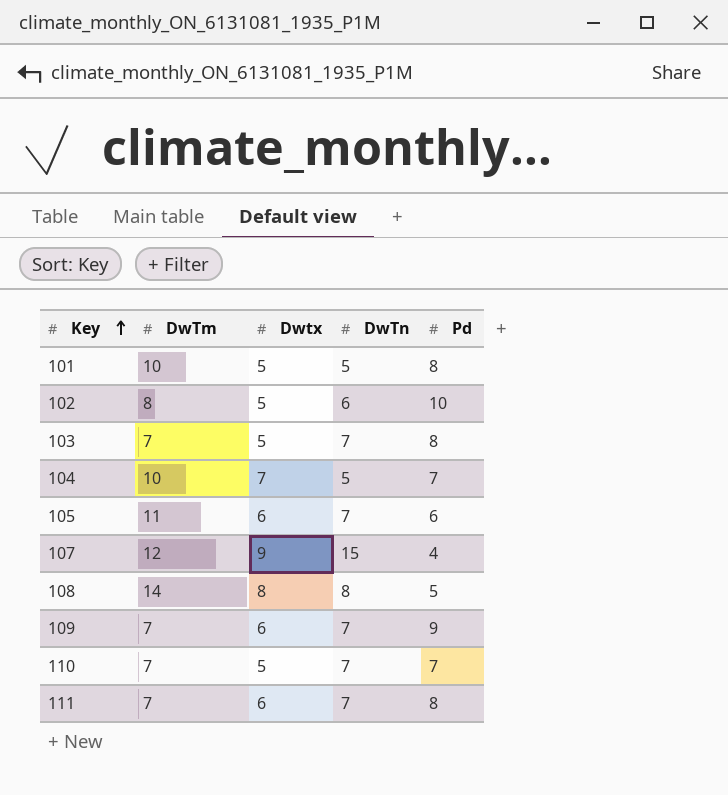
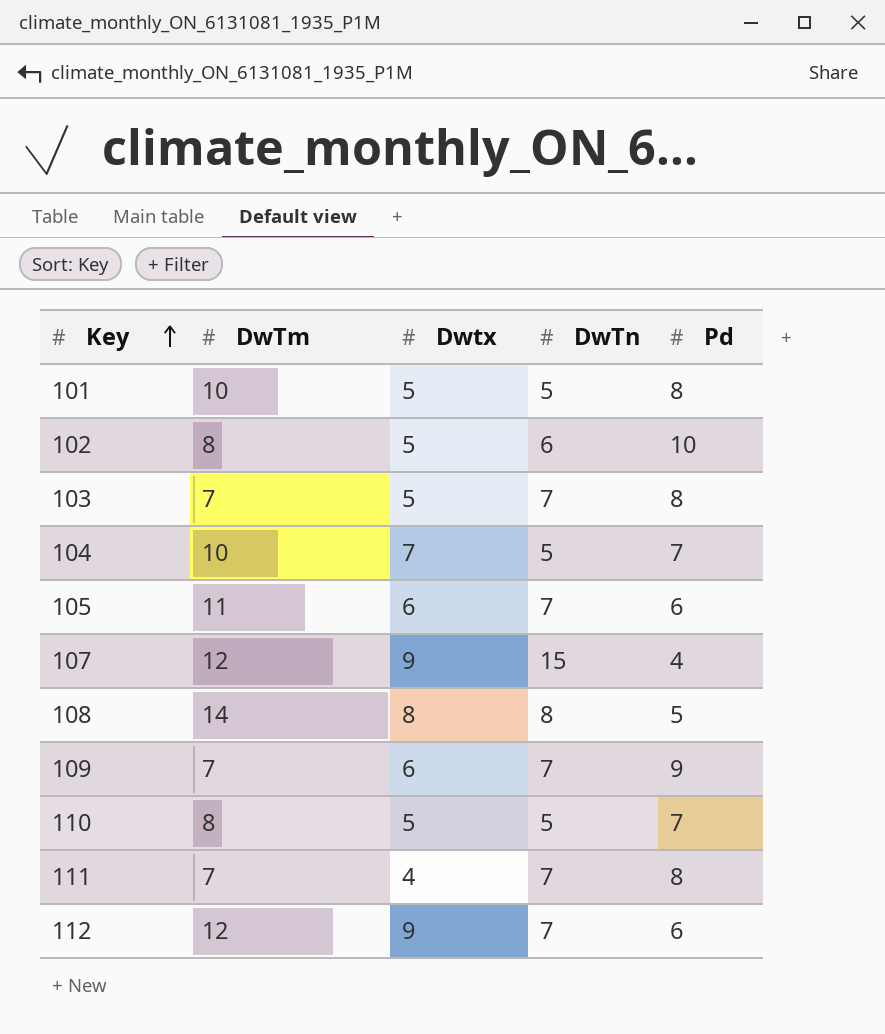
110 | DwTm: 7 -> 8
110 | DwTn: 7 -> 5
111 | Dwtx: 6 -> 4
row 112: none -> 12 | 9 | 7 | 6

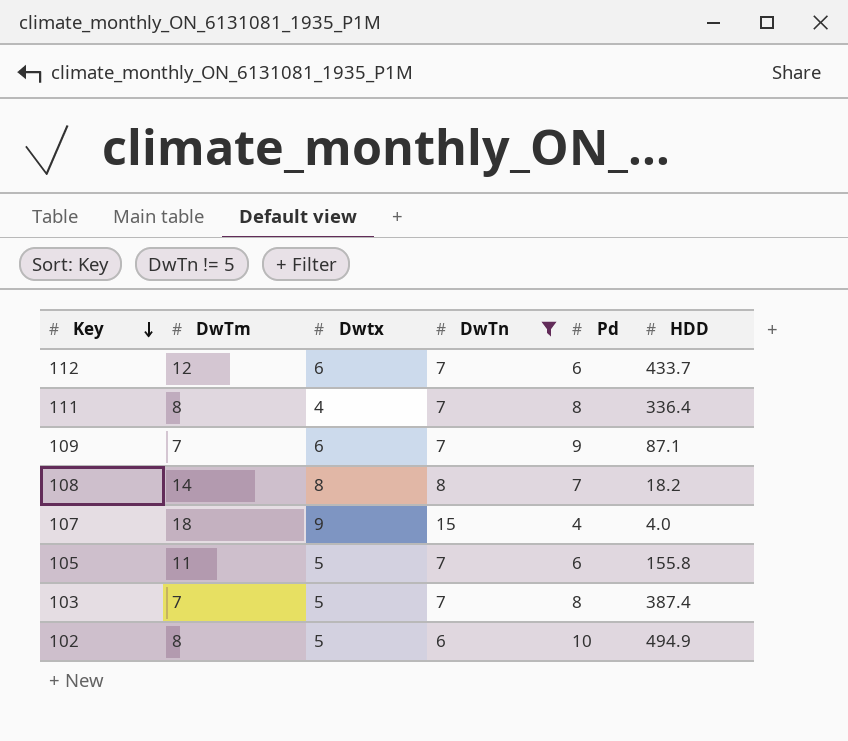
filter: none -> DwTn != 5
row order: Key ascending -> Key descending
column HDD | position: none -> 6
112 | Dwtx: 9 -> 6
111 | DwTm: 7 -> 8
108 | Pd: 5 -> 7
107 | DwTm: 12 -> 18
105 | Dwtx: 6 -> 5

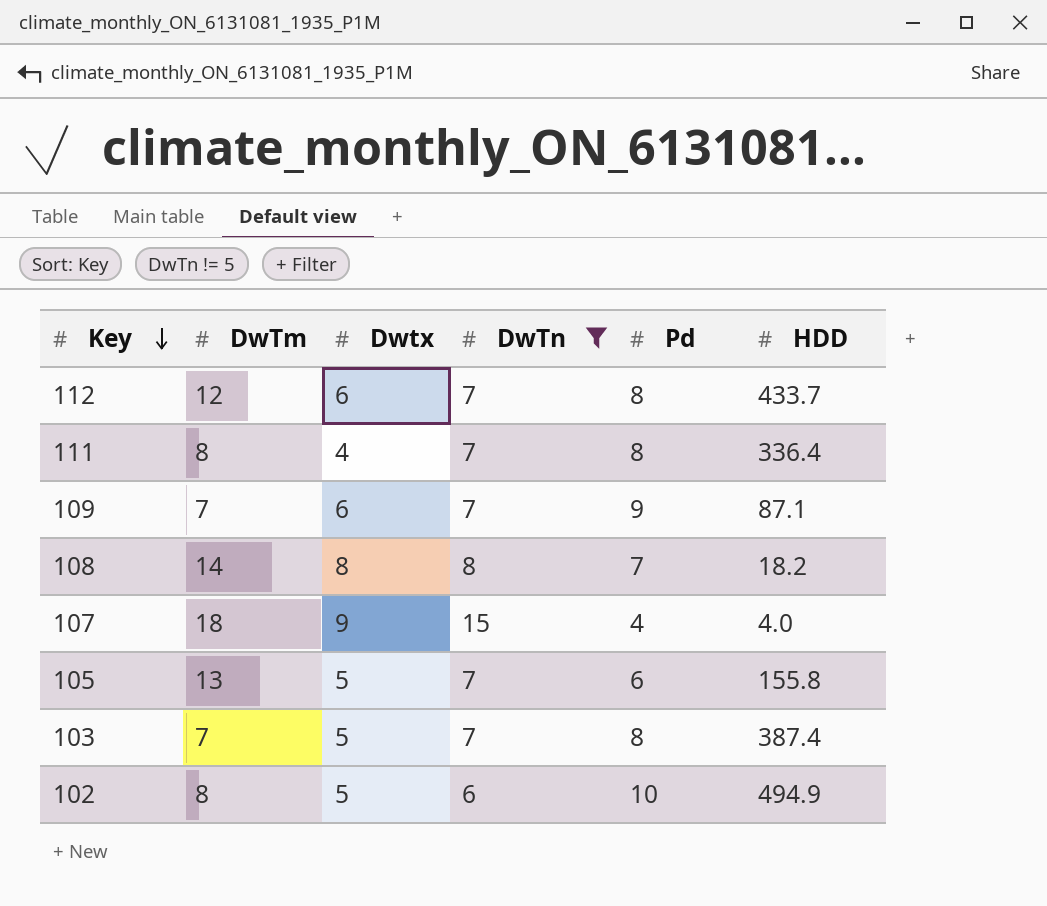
112 | Pd: 6 -> 8
105 | DwTm: 11 -> 13

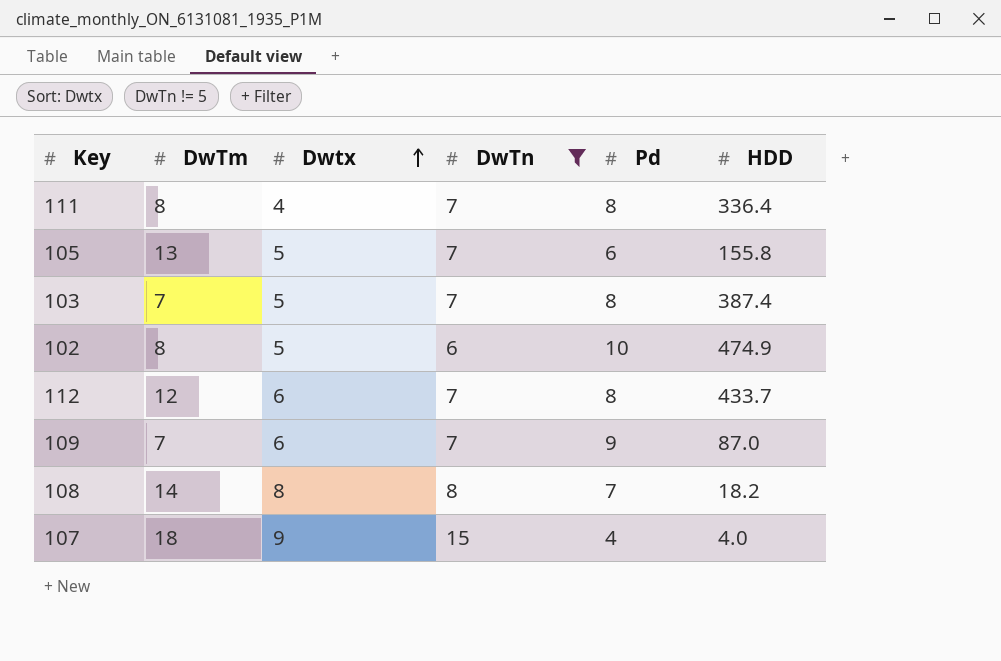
row order: Key descending -> Dwtx ascending
102 | HDD: 494.9 -> 474.9
109 | HDD: 87.1 -> 87.0

